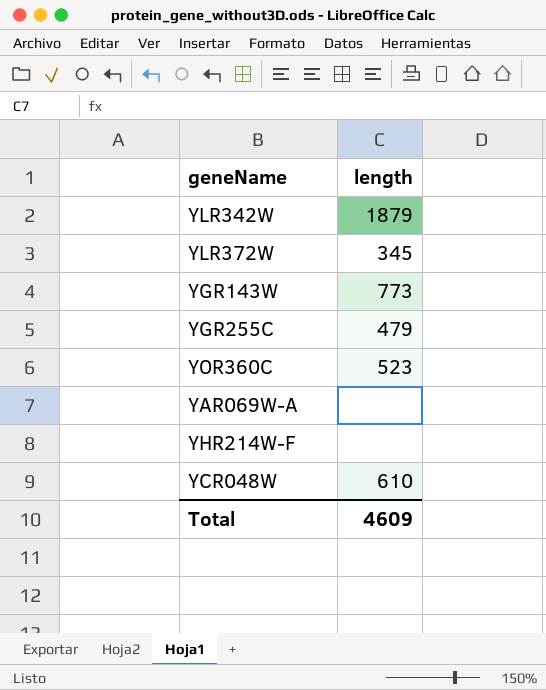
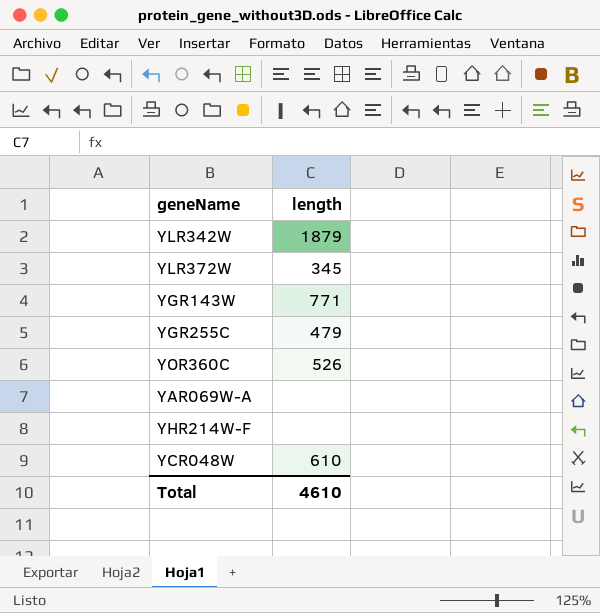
YGR143W | length: 773 -> 771
YOR360C | length: 523 -> 526
Total | length: 4609 -> 4610

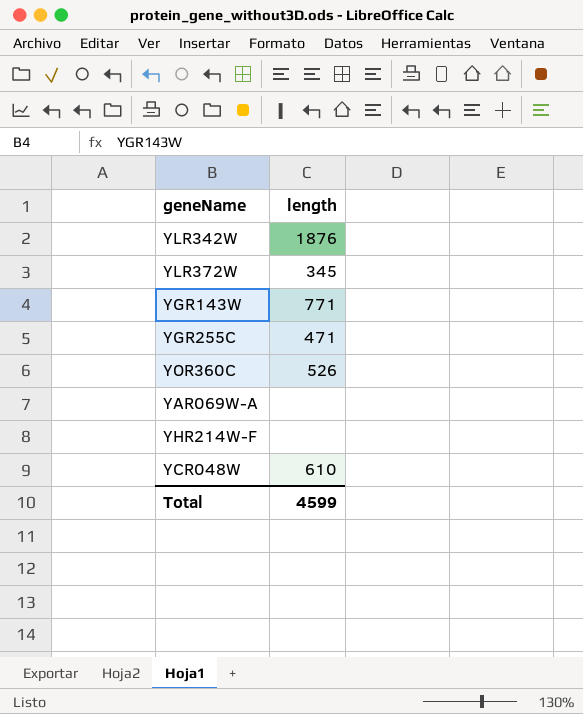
YLR342W | length: 1879 -> 1876
YGR255C | length: 479 -> 471
Total | length: 4610 -> 4599

